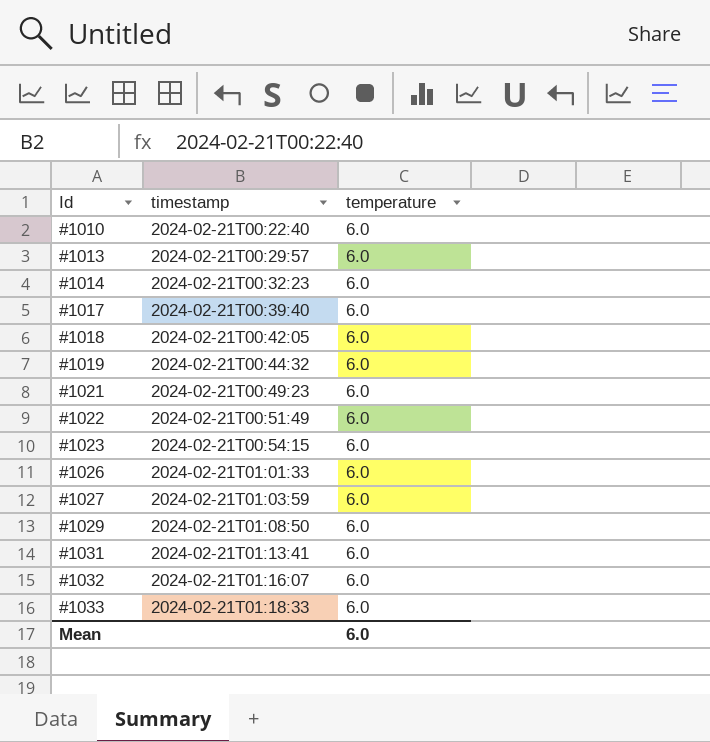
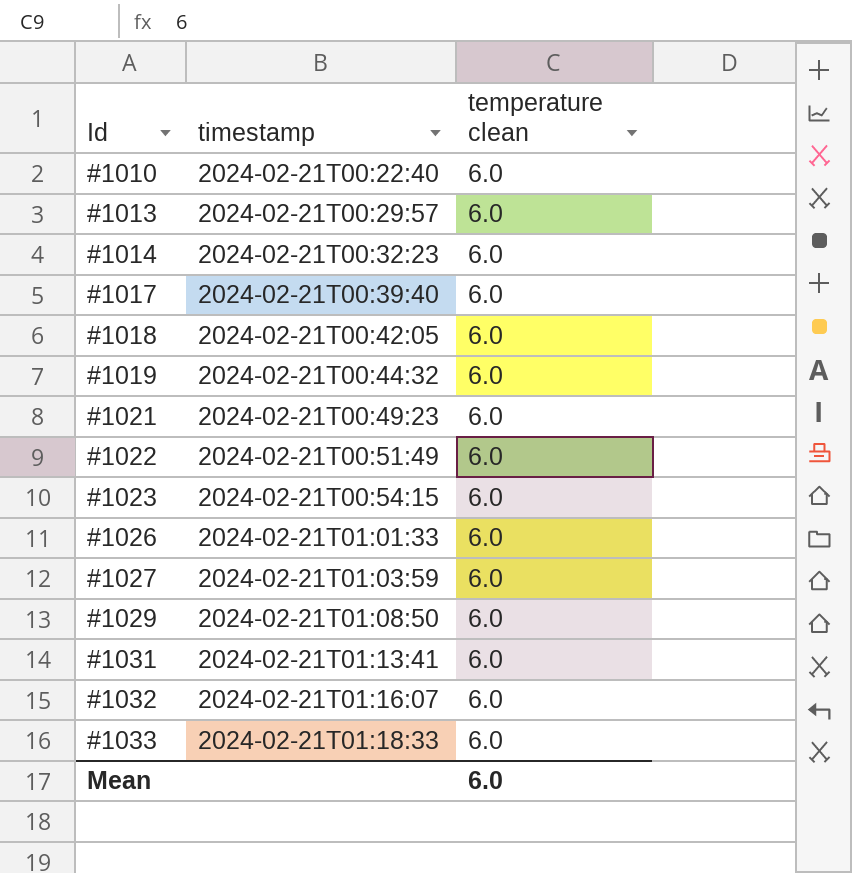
column name: temperature -> temperature clean

